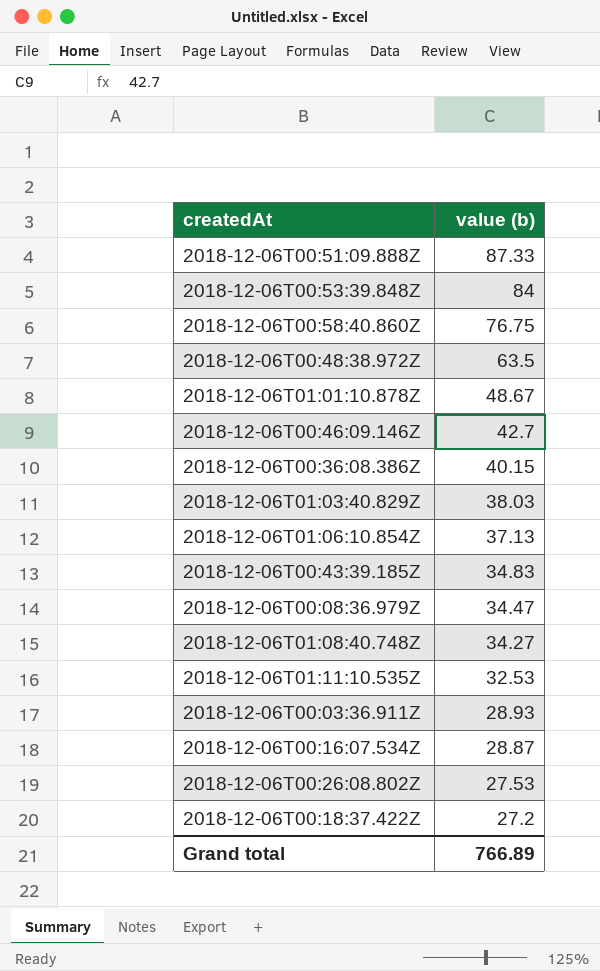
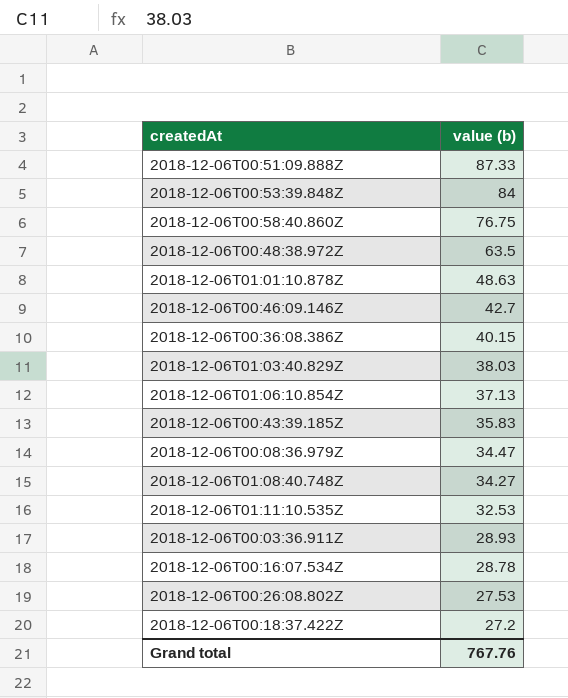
2018-12-06T01:01:10.878Z | value (b): 48.67 -> 48.63
2018-12-06T00:43:39.185Z | value (b): 34.83 -> 35.83
2018-12-06T00:16:07.534Z | value (b): 28.87 -> 28.78
Grand total | value (b): 766.89 -> 767.76

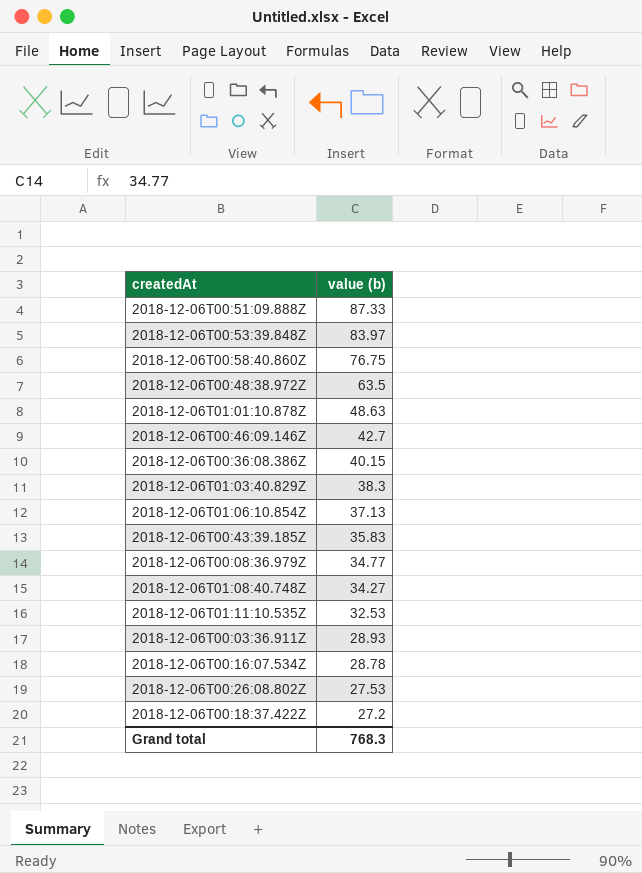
2018-12-06T00:53:39.848Z | value (b): 84 -> 83.97
2018-12-06T01:03:40.829Z | value (b): 38.03 -> 38.3
2018-12-06T00:08:36.979Z | value (b): 34.47 -> 34.77
Grand total | value (b): 767.76 -> 768.3

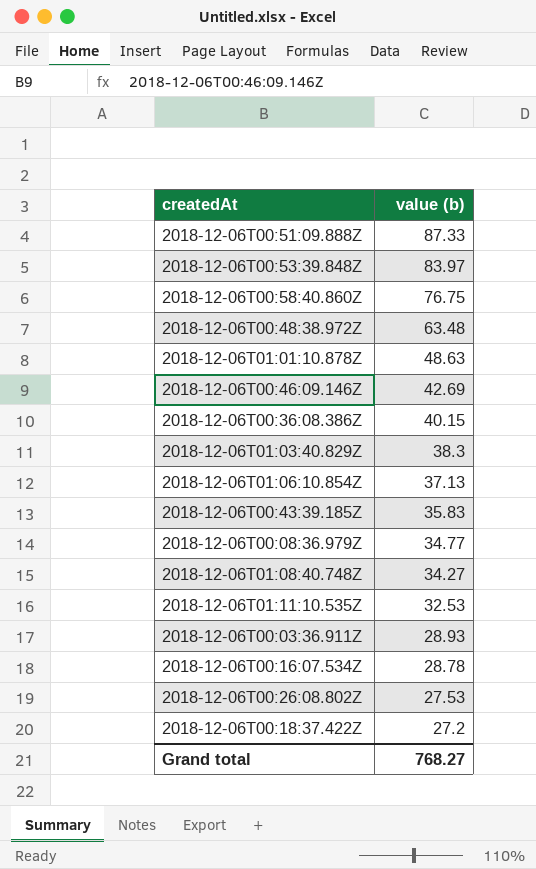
2018-12-06T00:48:38.972Z | value (b): 63.5 -> 63.48
2018-12-06T00:46:09.146Z | value (b): 42.7 -> 42.69
Grand total | value (b): 768.3 -> 768.27

